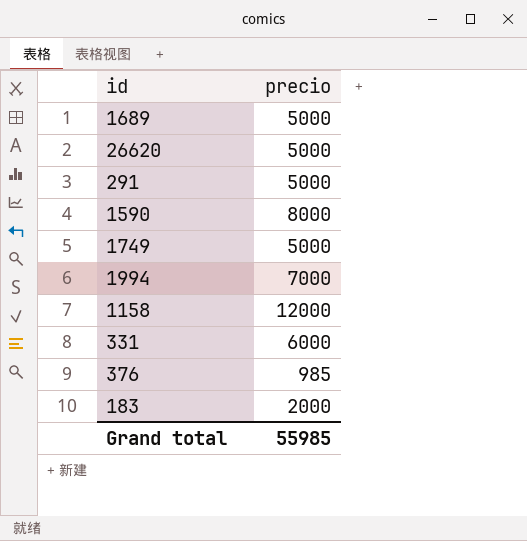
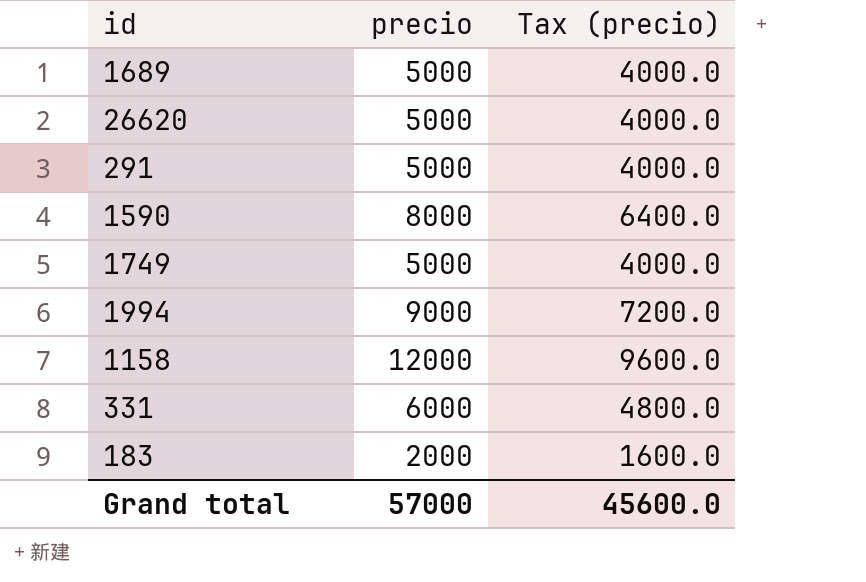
column Tax (precio) | formula: none -> [precio] * 0.8
row 376: 985 -> none
1994 | precio: 7000 -> 9000
Grand total | precio: 55985 -> 57000

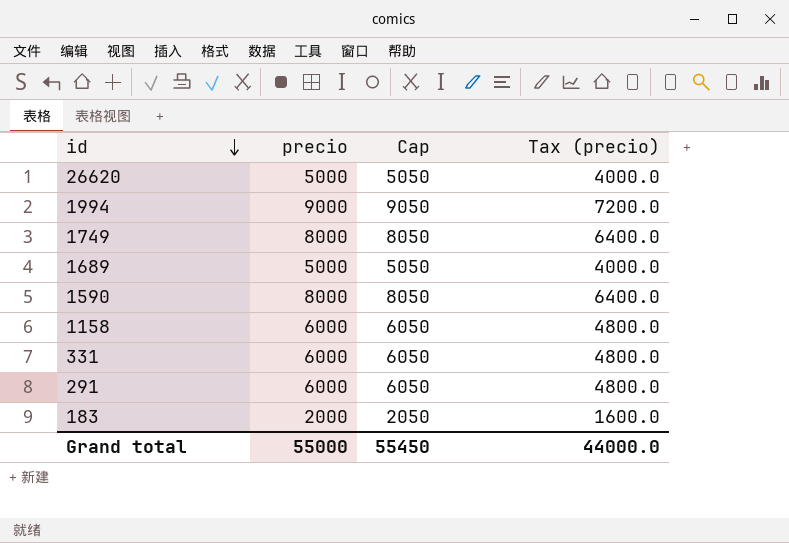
row order: none -> id descending
column Cap | formula: none -> [precio] + 50
1749 | precio: 5000 -> 8000
1749 | Tax (precio): 4000.0 -> 6400.0
1158 | precio: 12000 -> 6000
1158 | Tax (precio): 9600.0 -> 4800.0
291 | precio: 5000 -> 6000
291 | Tax (precio): 4000.0 -> 4800.0
Grand total | precio: 57000 -> 55000
Grand total | Tax (precio): 45600.0 -> 44000.0

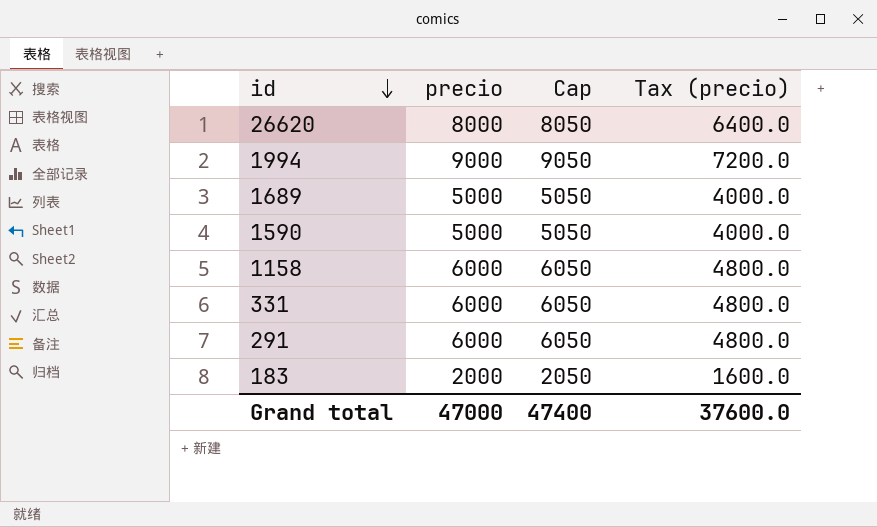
row 1749: 8000 | 8050 | 6400.0 -> none
26620 | precio: 5000 -> 8000
26620 | Cap: 5050 -> 8050
26620 | Tax (precio): 4000.0 -> 6400.0
1590 | precio: 8000 -> 5000
1590 | Cap: 8050 -> 5050
1590 | Tax (precio): 6400.0 -> 4000.0
Grand total | precio: 55000 -> 47000
Grand total | Cap: 55450 -> 47400
Grand total | Tax (precio): 44000.0 -> 37600.0

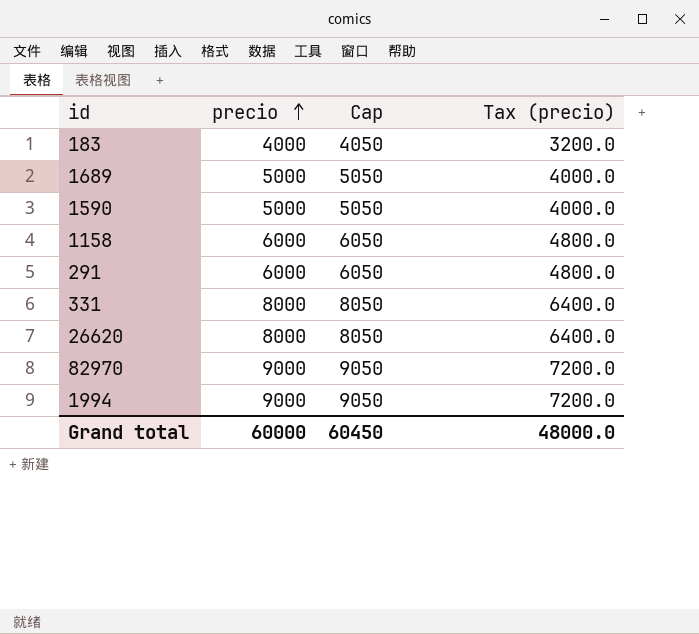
row order: id descending -> precio ascending
183 | precio: 2000 -> 4000
183 | Cap: 2050 -> 4050
183 | Tax (precio): 1600.0 -> 3200.0
331 | precio: 6000 -> 8000
331 | Cap: 6050 -> 8050
331 | Tax (precio): 4800.0 -> 6400.0
row 82970: none -> 9000 | 9050 | 7200.0
Grand total | precio: 47000 -> 60000
Grand total | Cap: 47400 -> 60450
Grand total | Tax (precio): 37600.0 -> 48000.0

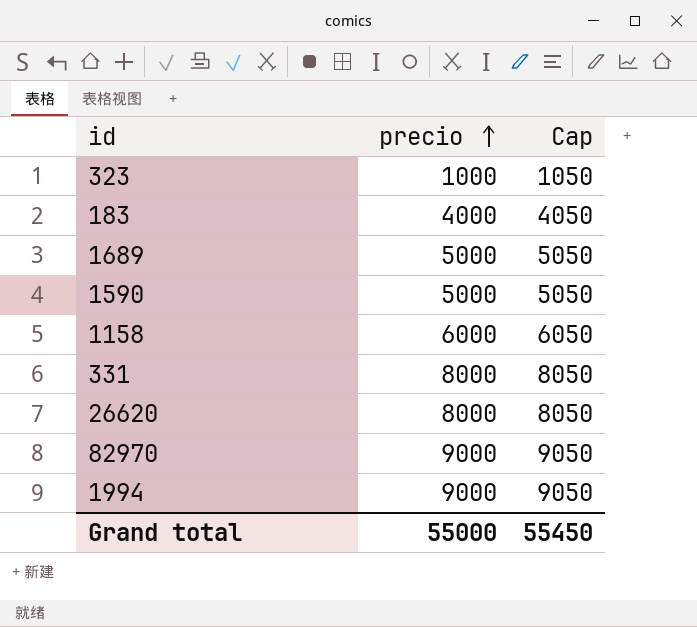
column Tax (precio) | formula: [precio] * 0.8 -> none
row 291: 6000 | 6050 | 4800.0 -> none
row 323: none -> 1000 | 1050
Grand total | precio: 60000 -> 55000
Grand total | Cap: 60450 -> 55450

